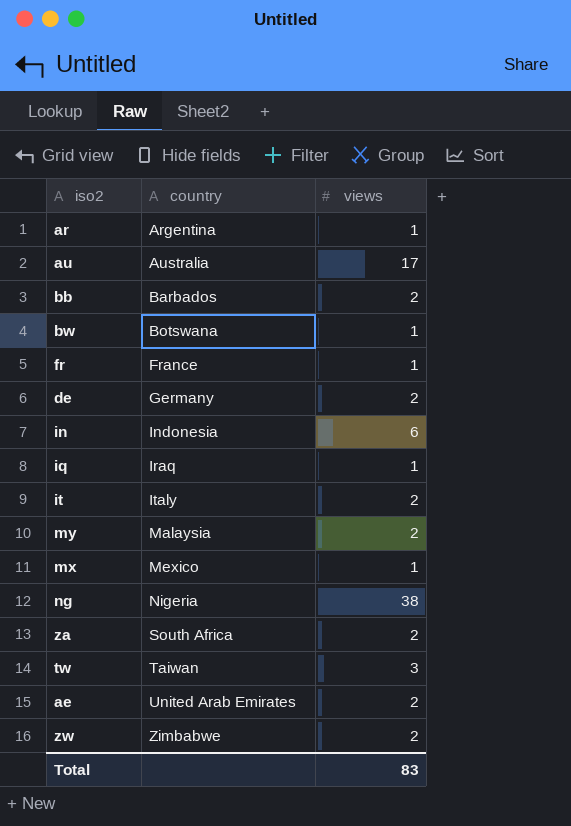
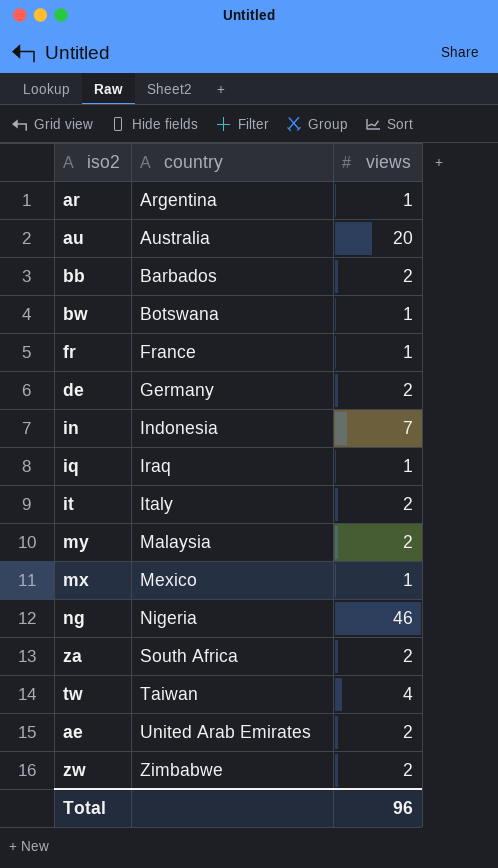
au | views: 17 -> 20
in | views: 6 -> 7
ng | views: 38 -> 46
tw | views: 3 -> 4
Total | views: 83 -> 96

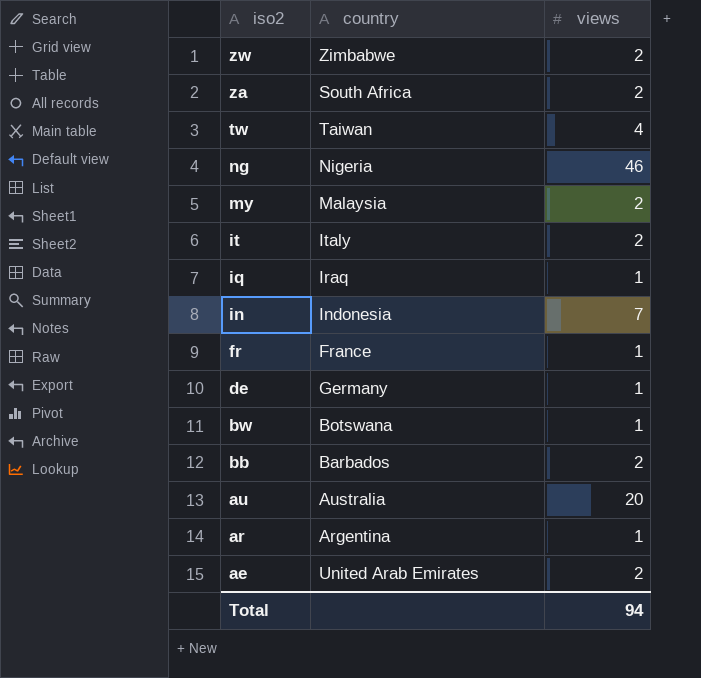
row order: country ascending -> iso2 descending
row mx: Mexico | 1 -> none
de | views: 2 -> 1
Total | views: 96 -> 94

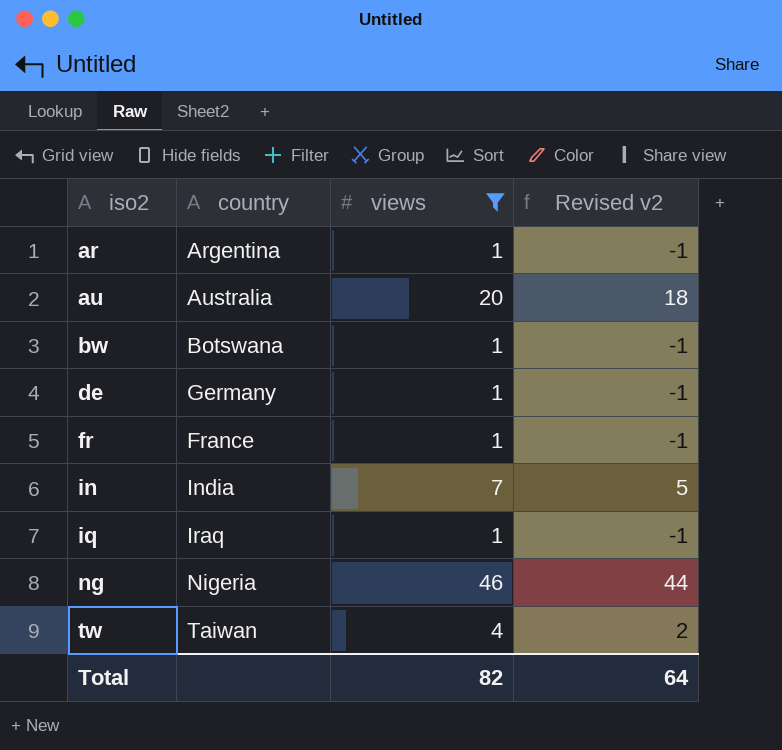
filter: none -> views != 2
row order: iso2 descending -> iso2 ascending
column Revised v2 | formula: none -> [views] - 2
in | country: Indonesia -> India
Total | views: 94 -> 82

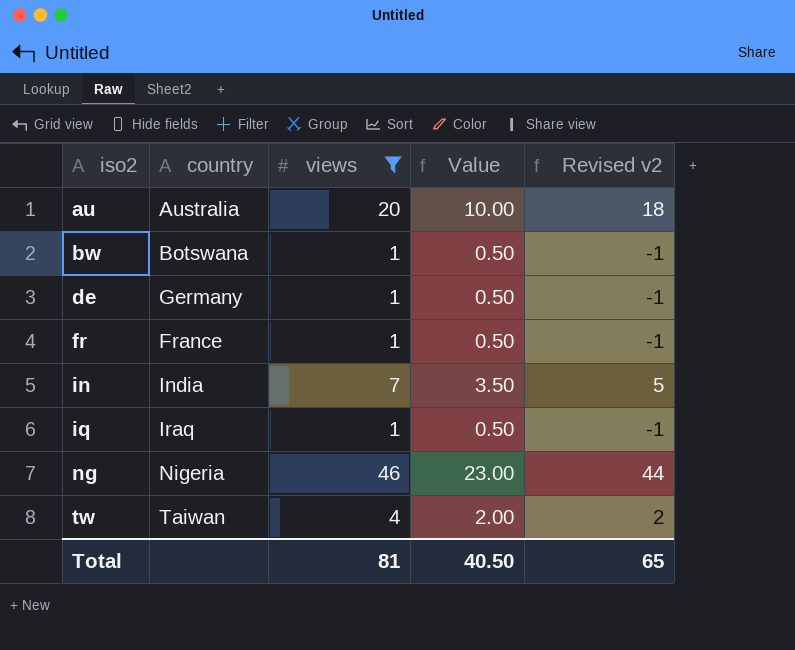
column Value | formula: none -> [views] * 0.5
row ar: Argentina | 1 | -1 -> none
Total | views: 82 -> 81
Total | Revised v2: 64 -> 65

